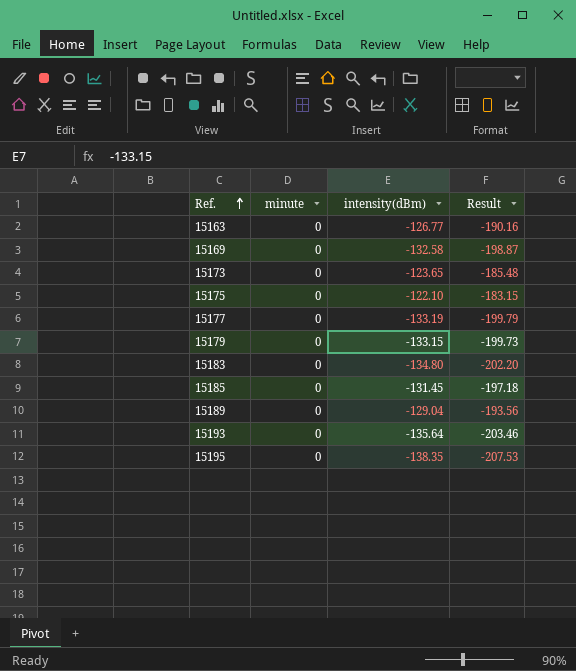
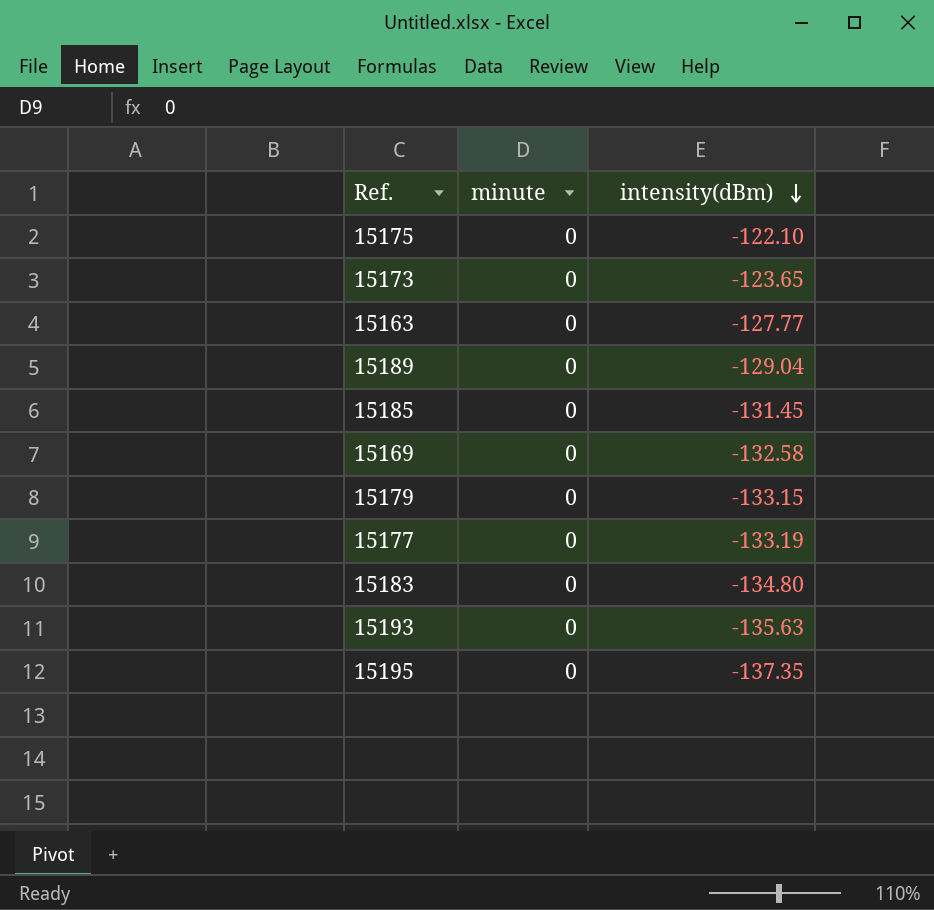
row order: Ref. ascending -> intensity(dBm) descending
column Result | formula: [intensity(dBm)] * 1.5 -> none
15163 | intensity(dBm): -126.77 -> -127.77
15193 | intensity(dBm): -135.64 -> -135.63
15195 | intensity(dBm): -138.35 -> -137.35

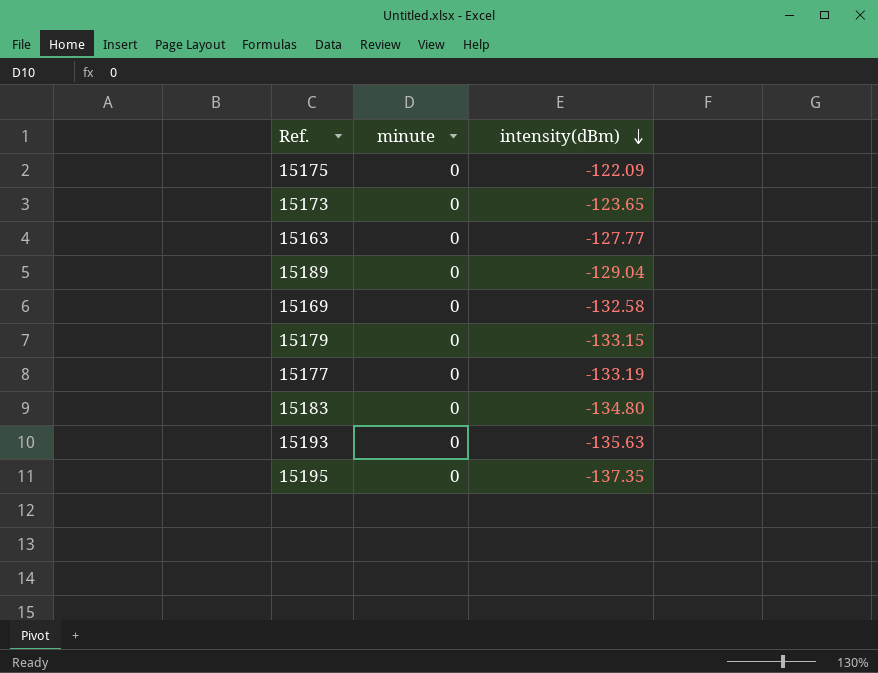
row 15185: 0 | -131.45 -> none
15175 | intensity(dBm): -122.10 -> -122.09

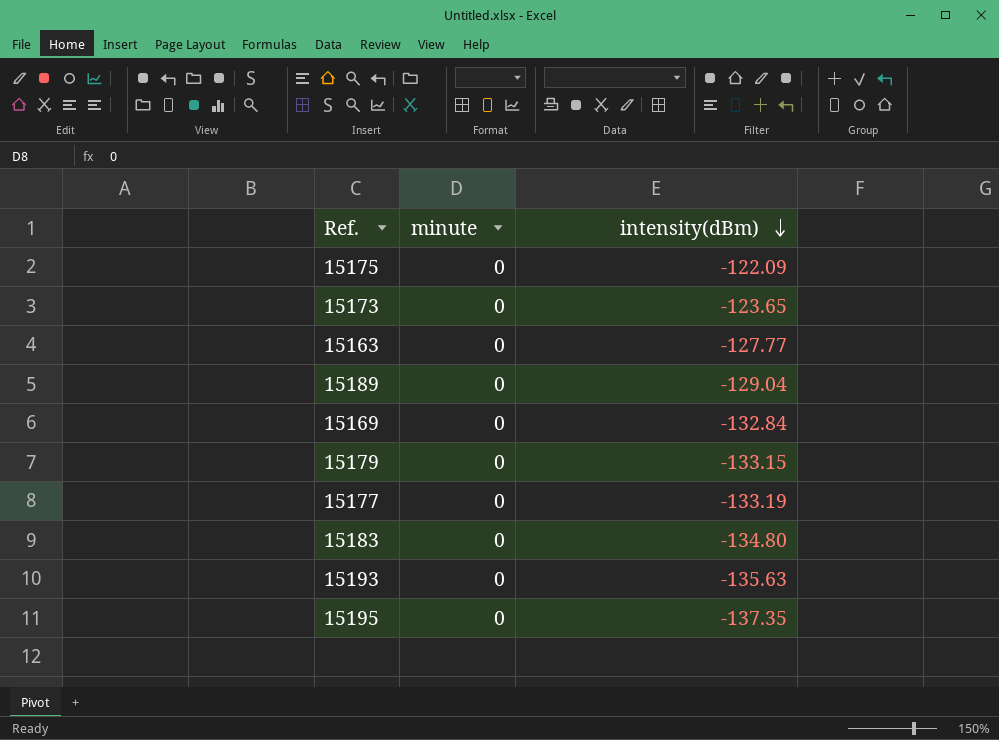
15169 | intensity(dBm): -132.58 -> -132.84

